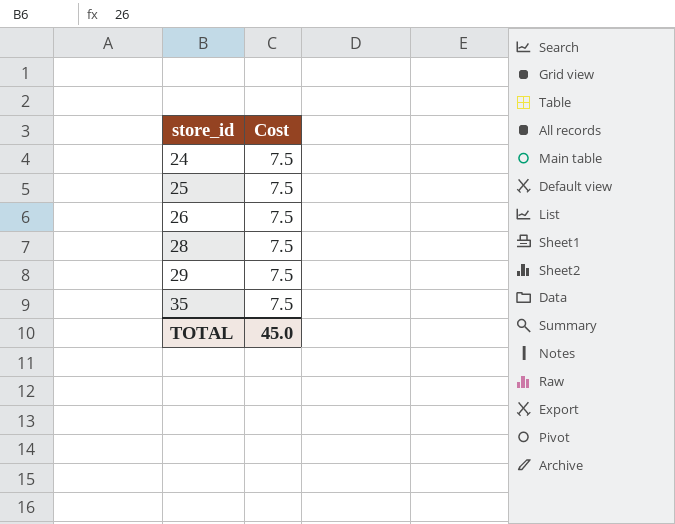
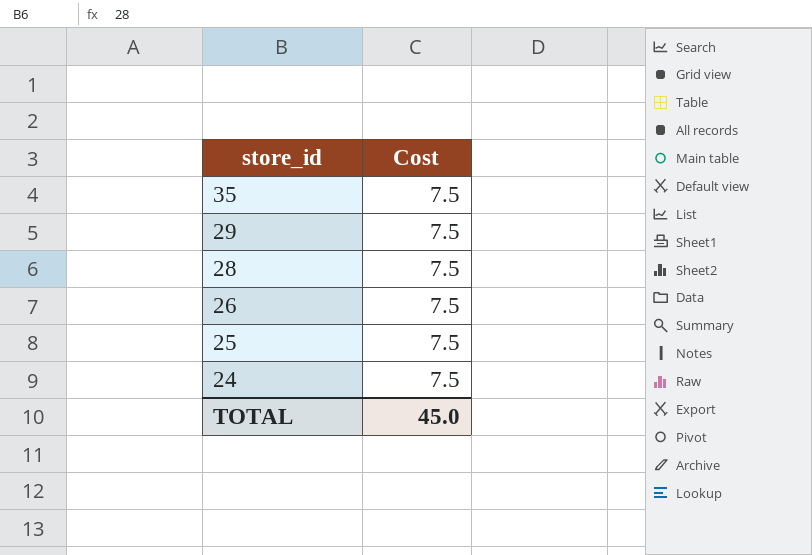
row order: store_id ascending -> store_id descending

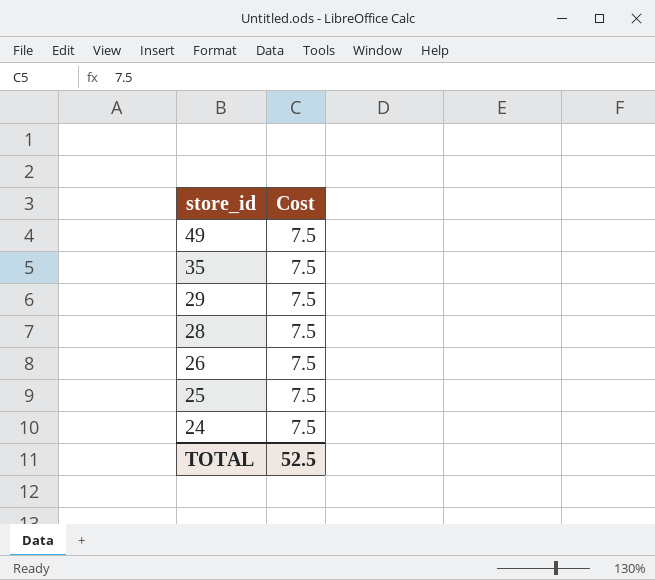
row 49: none -> 7.5
TOTAL | Cost: 45.0 -> 52.5

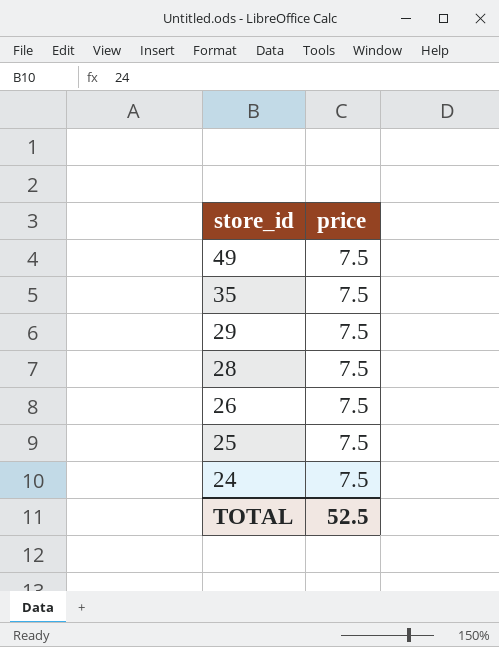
column name: Cost -> price

